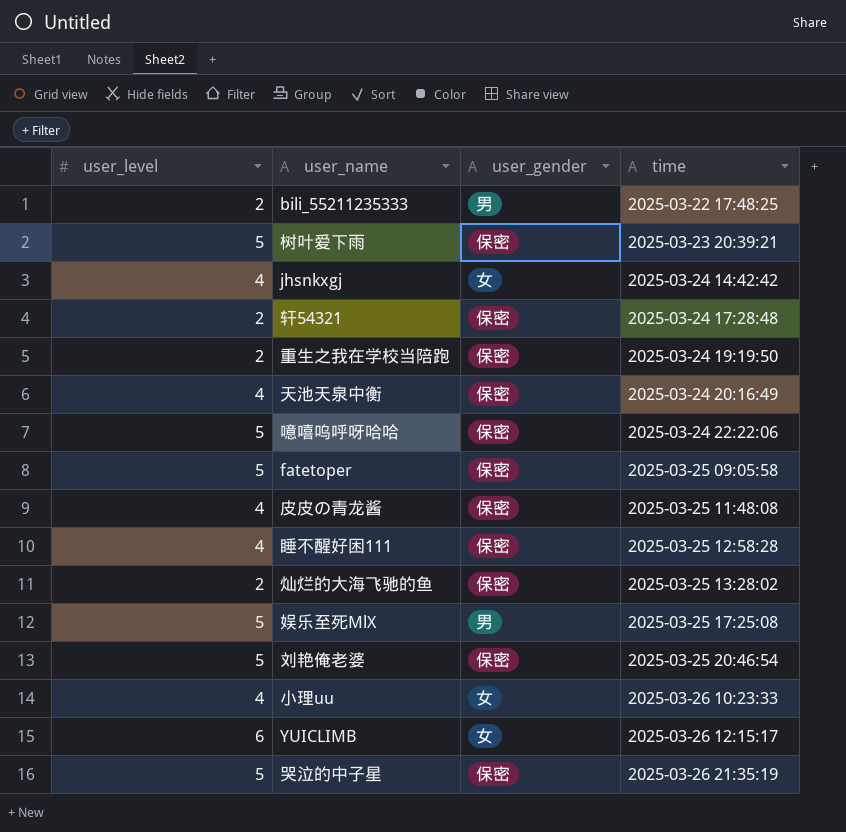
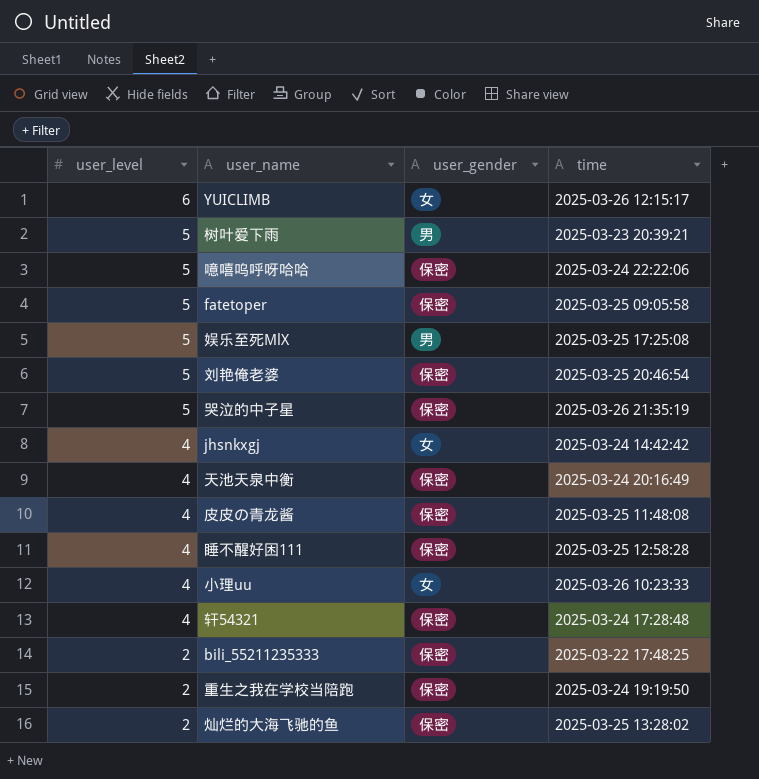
row order: time ascending -> user_level descending
树叶爱下雨 | user_gender: 保密 -> 男
轩54321 | user_level: 2 -> 4
bili_55211235333 | user_gender: 男 -> 保密

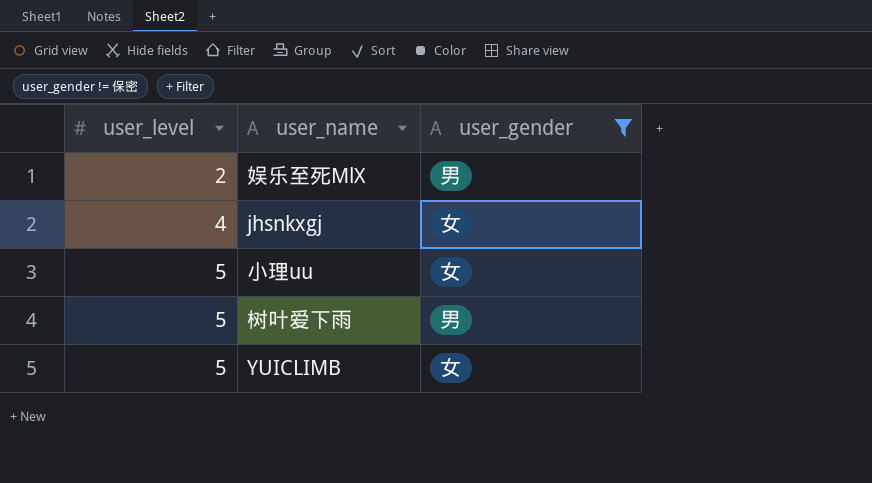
filter: none -> user_gender != 保密
row order: user_level descending -> user_level ascending
column time | position: 4 -> none
娱乐至死MlX | user_level: 5 -> 2
小理uu | user_level: 4 -> 5
YUICLIMB | user_level: 6 -> 5

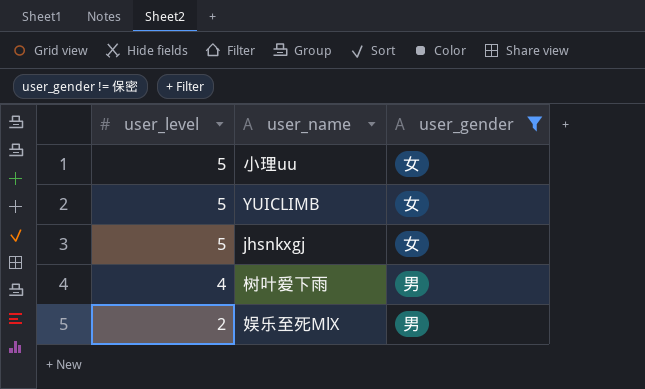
row order: user_level ascending -> user_level descending
jhsnkxgj | user_level: 4 -> 5
树叶爱下雨 | user_level: 5 -> 4

